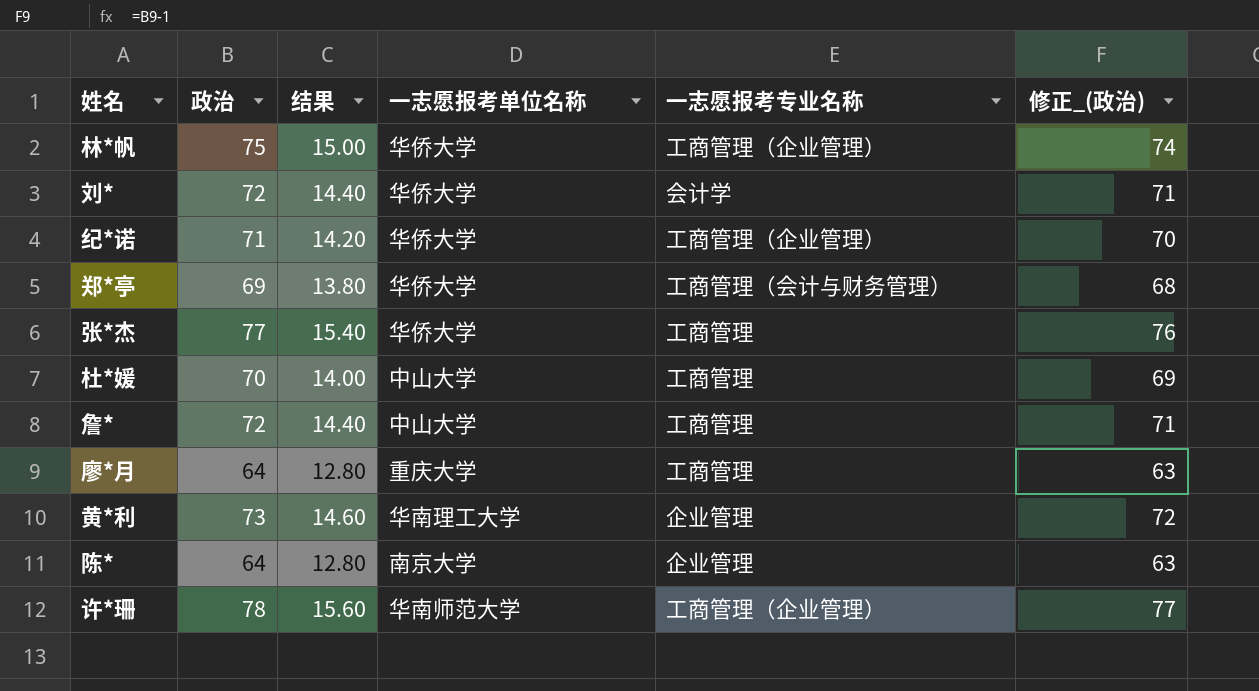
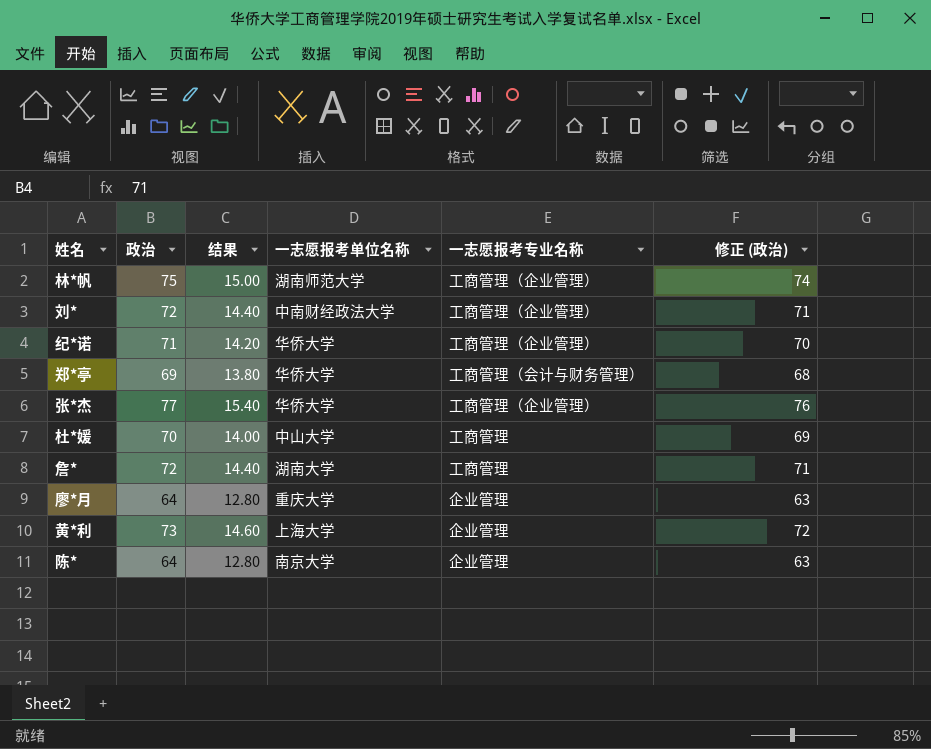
column name: 修正_(政治) -> 修正 (政治)
row 许*珊: 78 | 15.60 | 华南师范大学 | 工商管理（企业管理） | 77 -> none
林*帆 | 一志愿报考单位名称: 华侨大学 -> 湖南师范大学
刘* | 一志愿报考单位名称: 华侨大学 -> 中南财经政法大学
刘* | 一志愿报考专业名称: 会计学 -> 工商管理（企业管理）
张*杰 | 一志愿报考专业名称: 工商管理 -> 工商管理（企业管理）
詹* | 一志愿报考单位名称: 中山大学 -> 湖南大学
廖*月 | 一志愿报考专业名称: 工商管理 -> 企业管理
黄*利 | 一志愿报考单位名称: 华南理工大学 -> 上海大学

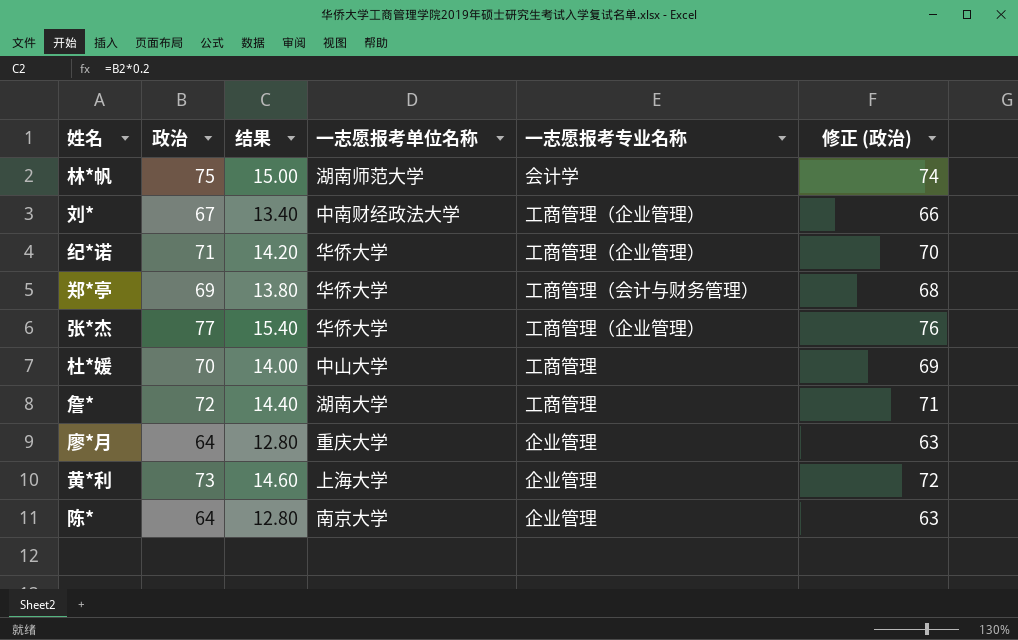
林*帆 | 一志愿报考专业名称: 工商管理（企业管理） -> 会计学
刘* | 政治: 72 -> 67
刘* | 结果: 14.40 -> 13.40
刘* | 修正 (政治): 71 -> 66

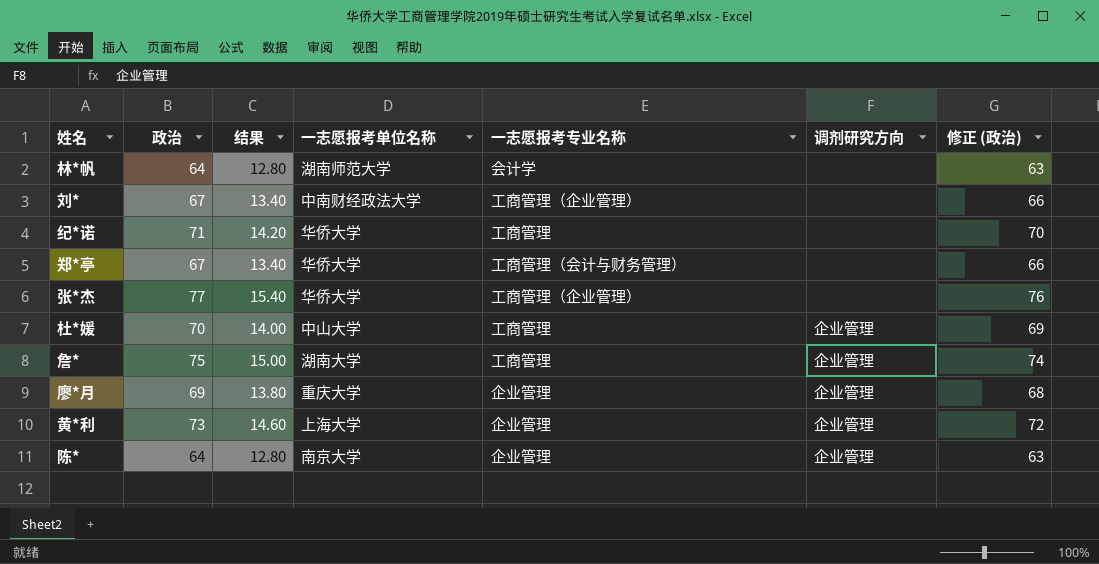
column 调剂研究方向 | position: none -> 6
林*帆 | 政治: 75 -> 64
林*帆 | 结果: 15.00 -> 12.80
林*帆 | 修正 (政治): 74 -> 63
纪*诺 | 一志愿报考专业名称: 工商管理（企业管理） -> 工商管理
郑*亭 | 政治: 69 -> 67
郑*亭 | 结果: 13.80 -> 13.40
郑*亭 | 修正 (政治): 68 -> 66
詹* | 政治: 72 -> 75
詹* | 结果: 14.40 -> 15.00
詹* | 修正 (政治): 71 -> 74
廖*月 | 政治: 64 -> 69
廖*月 | 结果: 12.80 -> 13.80
廖*月 | 修正 (政治): 63 -> 68

